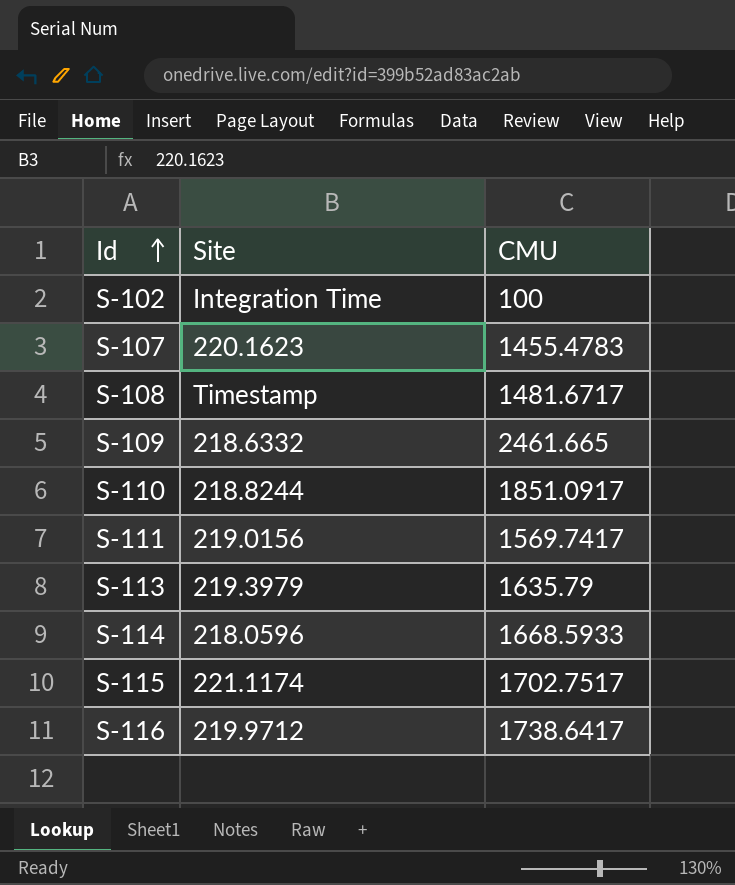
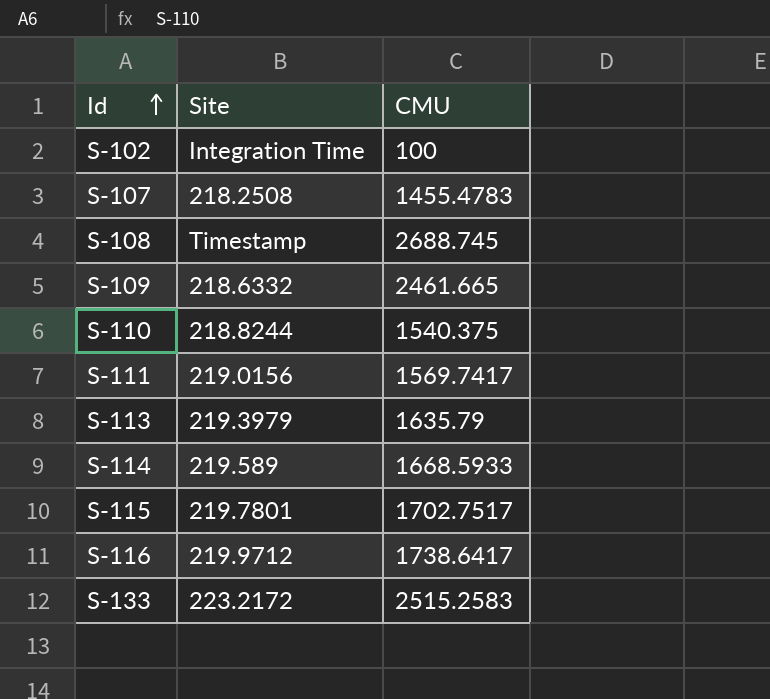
S-107 | Site: 220.1623 -> 218.2508
S-108 | CMU: 1481.6717 -> 2688.745
S-110 | CMU: 1851.0917 -> 1540.375
S-114 | Site: 218.0596 -> 219.589
S-115 | Site: 221.1174 -> 219.7801
row S-133: none -> 223.2172 | 2515.2583

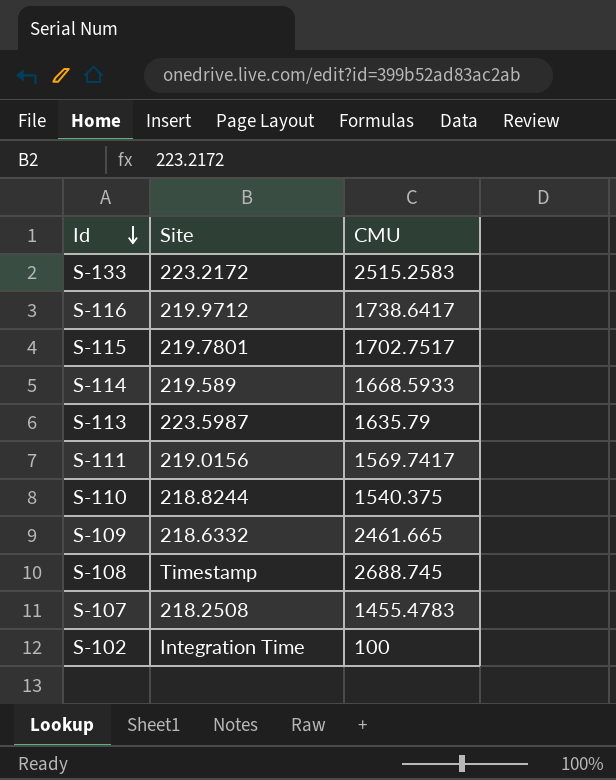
row order: Id ascending -> Id descending
S-113 | Site: 219.3979 -> 223.5987

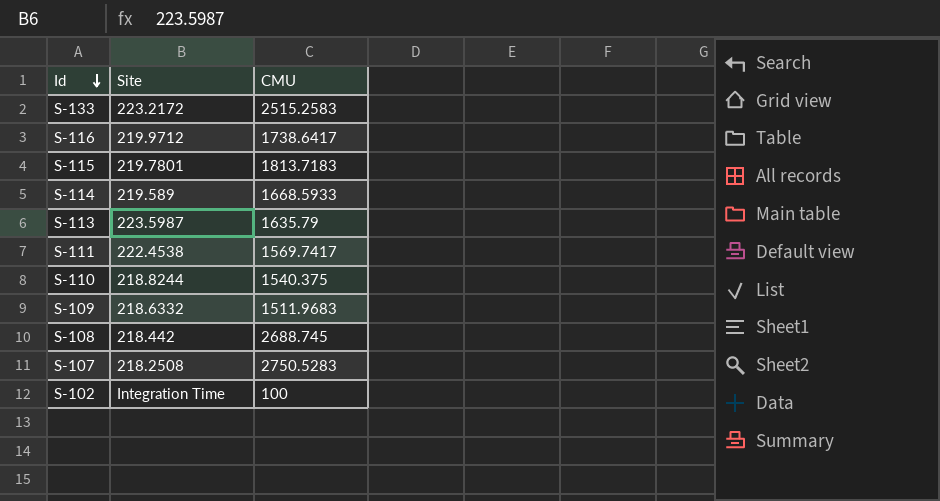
S-115 | CMU: 1702.7517 -> 1813.7183
S-111 | Site: 219.0156 -> 222.4538
S-109 | CMU: 2461.665 -> 1511.9683
S-108 | Site: Timestamp -> 218.442
S-107 | CMU: 1455.4783 -> 2750.5283

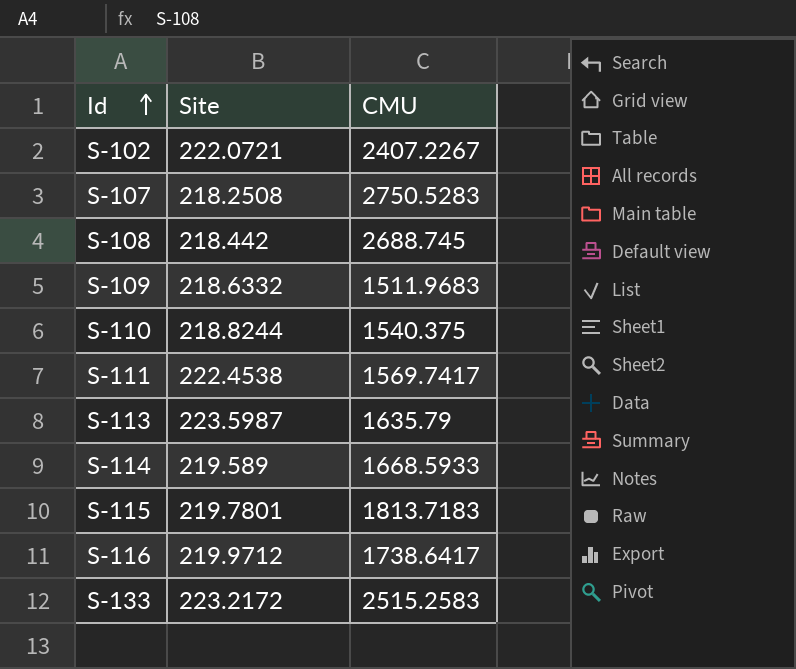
row order: Id descending -> Id ascending
S-102 | Site: Integration Time -> 222.0721
S-102 | CMU: 100 -> 2407.2267

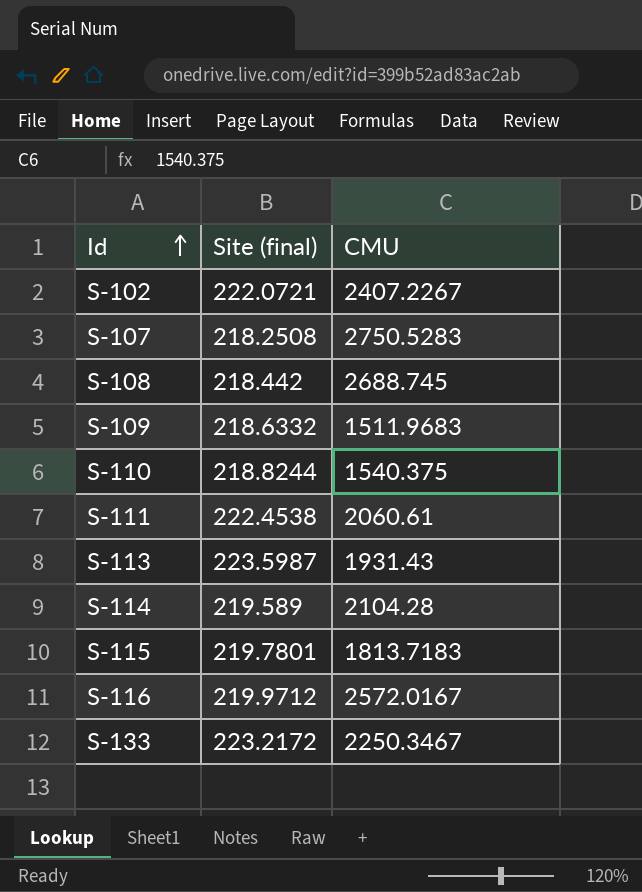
column name: Site -> Site (final)
S-111 | CMU: 1569.7417 -> 2060.61
S-113 | CMU: 1635.79 -> 1931.43
S-114 | CMU: 1668.5933 -> 2104.28
S-116 | CMU: 1738.6417 -> 2572.0167
S-133 | CMU: 2515.2583 -> 2250.3467

